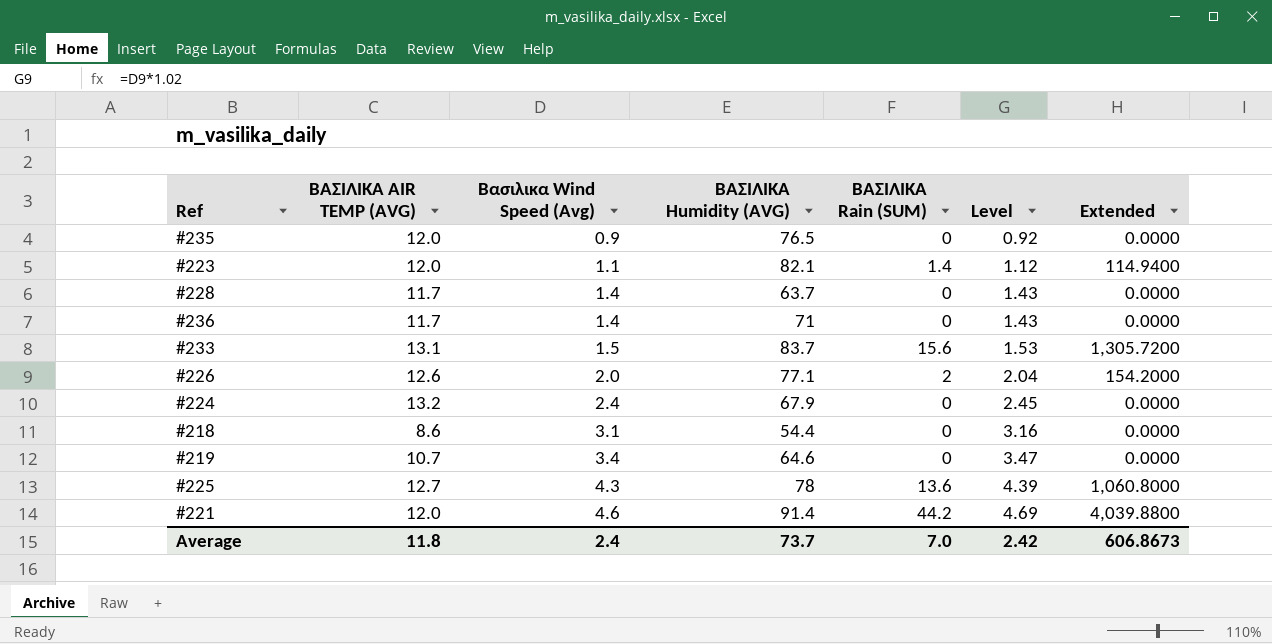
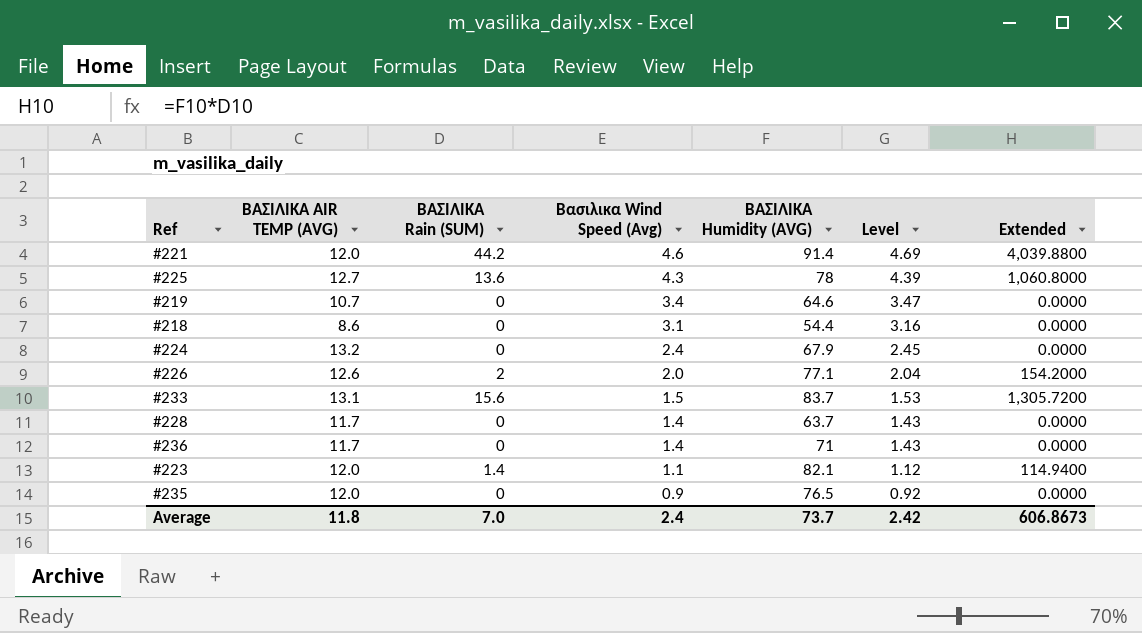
row order: Βασιλικα Wind Speed (Avg) ascending -> Βασιλικα Wind Speed (Avg) descending
column ΒΑΣΙΛΙΚΑ Rain (SUM) | position: 5 -> 3

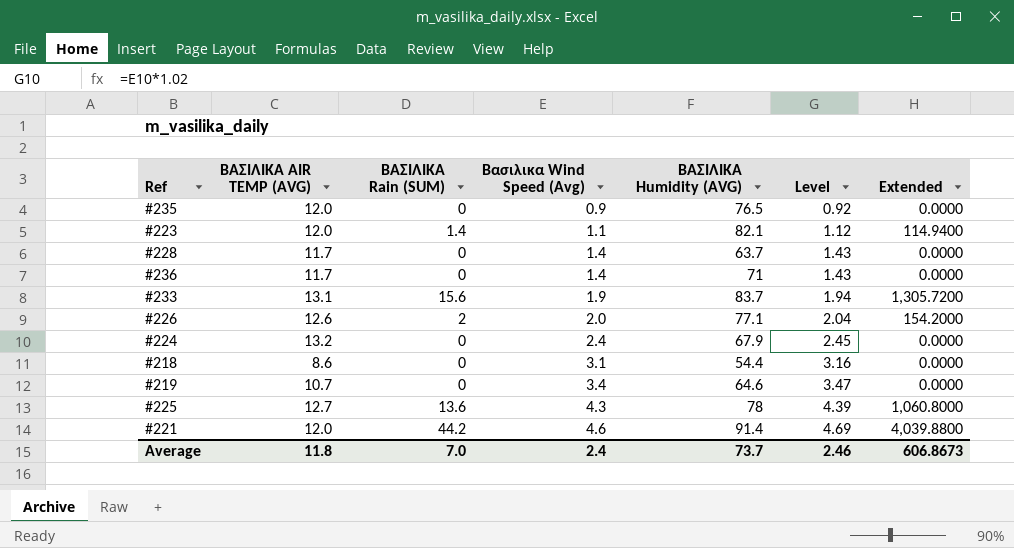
row order: Βασιλικα Wind Speed (Avg) descending -> Βασιλικα Wind Speed (Avg) ascending
#233 | Βασιλικα Wind Speed (Avg): 1.5 -> 1.9
#233 | Level: 1.53 -> 1.94
Average | Level: 2.42 -> 2.46

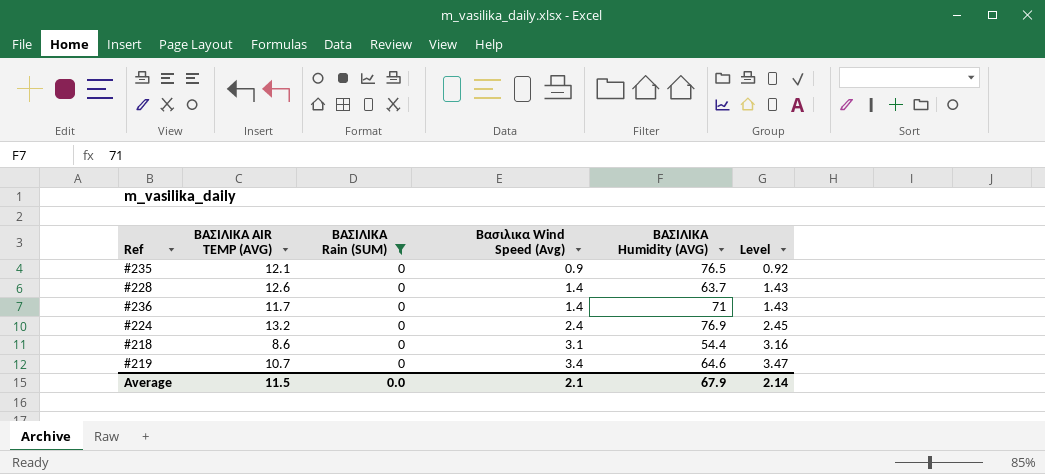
filter: none -> ΒΑΣΙΛΙΚΑ Rain (SUM) = 0
column Extended | formula: [ΒΑΣΙΛΙΚΑ Rain (SUM)] * [ΒΑΣΙΛΙΚΑ Humidity (AVG)] -> none
#235 | ΒΑΣΙΛΙΚΑ AIR TEMP (AVG): 12.0 -> 12.1
#228 | ΒΑΣΙΛΙΚΑ AIR TEMP (AVG): 11.7 -> 12.6
#224 | ΒΑΣΙΛΙΚΑ Humidity (AVG): 67.9 -> 76.9
Average | ΒΑΣΙΛΙΚΑ AIR TEMP (AVG): 11.8 -> 11.5
Average | ΒΑΣΙΛΙΚΑ Rain (SUM): 7.0 -> 0.0
Average | Βασιλικα Wind Speed (Avg): 2.4 -> 2.1
Average | ΒΑΣΙΛΙΚΑ Humidity (AVG): 73.7 -> 67.9
Average | Level: 2.46 -> 2.14

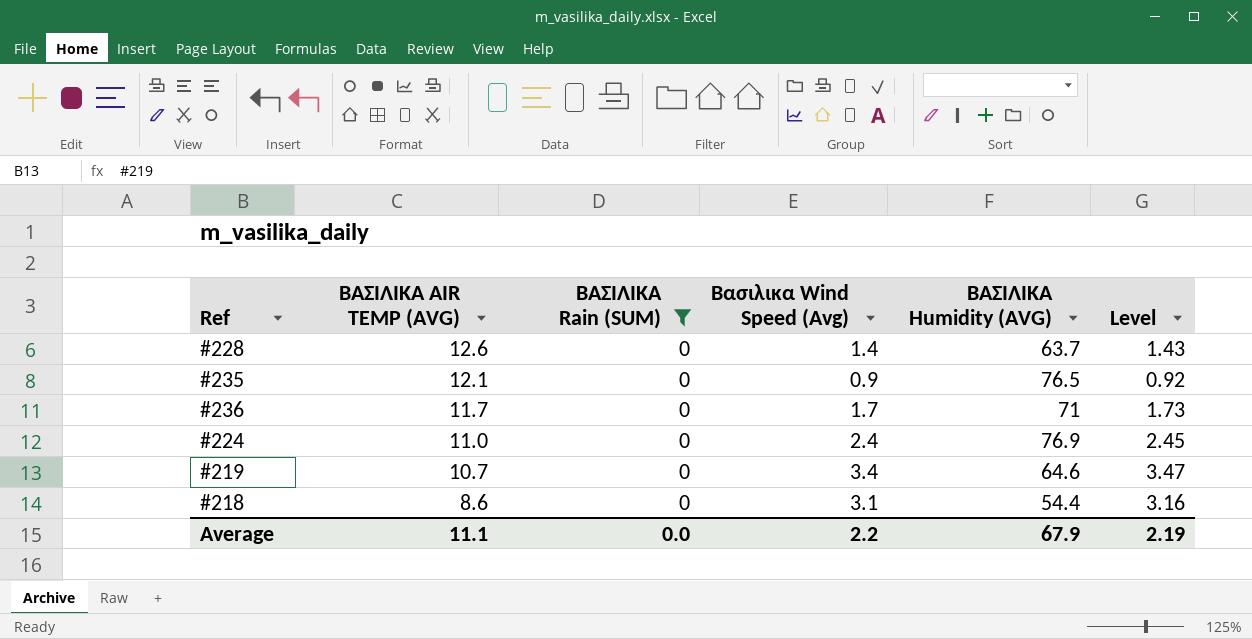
row order: Βασιλικα Wind Speed (Avg) ascending -> ΒΑΣΙΛΙΚΑ AIR TEMP (AVG) descending
#236 | Βασιλικα Wind Speed (Avg): 1.4 -> 1.7
#236 | Level: 1.43 -> 1.73
#224 | ΒΑΣΙΛΙΚΑ AIR TEMP (AVG): 13.2 -> 11.0
Average | ΒΑΣΙΛΙΚΑ AIR TEMP (AVG): 11.5 -> 11.1
Average | Βασιλικα Wind Speed (Avg): 2.1 -> 2.2
Average | Level: 2.14 -> 2.19

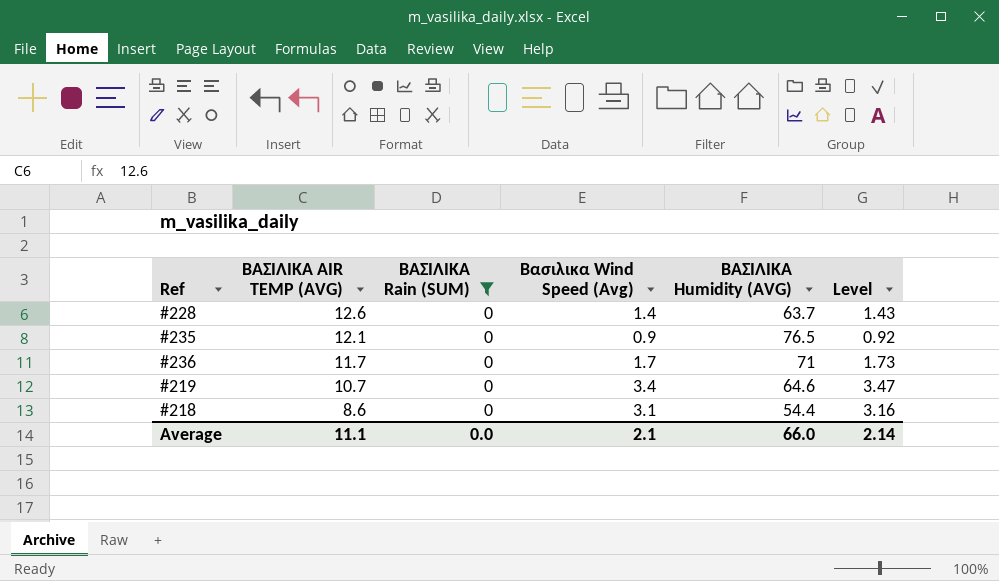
row #224: 11.0 | 0 | 2.4 | 76.9 | 2.45 -> none
Average | Βασιλικα Wind Speed (Avg): 2.2 -> 2.1
Average | ΒΑΣΙΛΙΚΑ Humidity (AVG): 67.9 -> 66.0
Average | Level: 2.19 -> 2.14

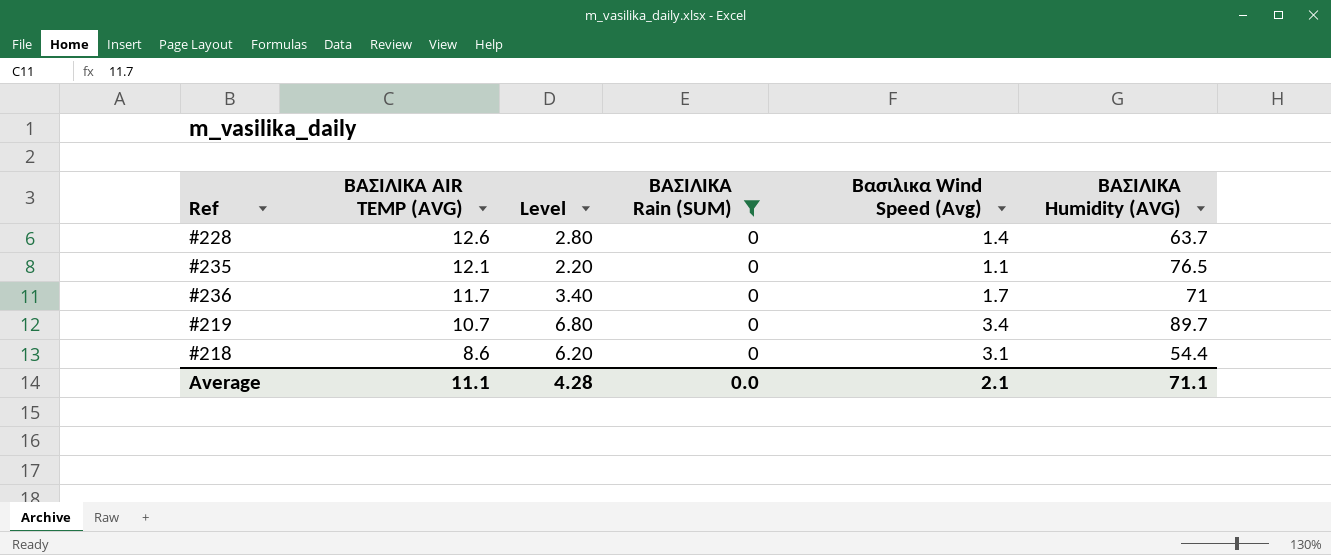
column Level | formula: [Βασιλικα Wind Speed (Avg)] * 1.02 -> [Βασιλικα Wind Speed (Avg)] * 2
column Level | position: 6 -> 3
#235 | Βασιλικα Wind Speed (Avg): 0.9 -> 1.1
#219 | ΒΑΣΙΛΙΚΑ Humidity (AVG): 64.6 -> 89.7
Average | Level: 2.14 -> 4.28
Average | ΒΑΣΙΛΙΚΑ Humidity (AVG): 66.0 -> 71.1

